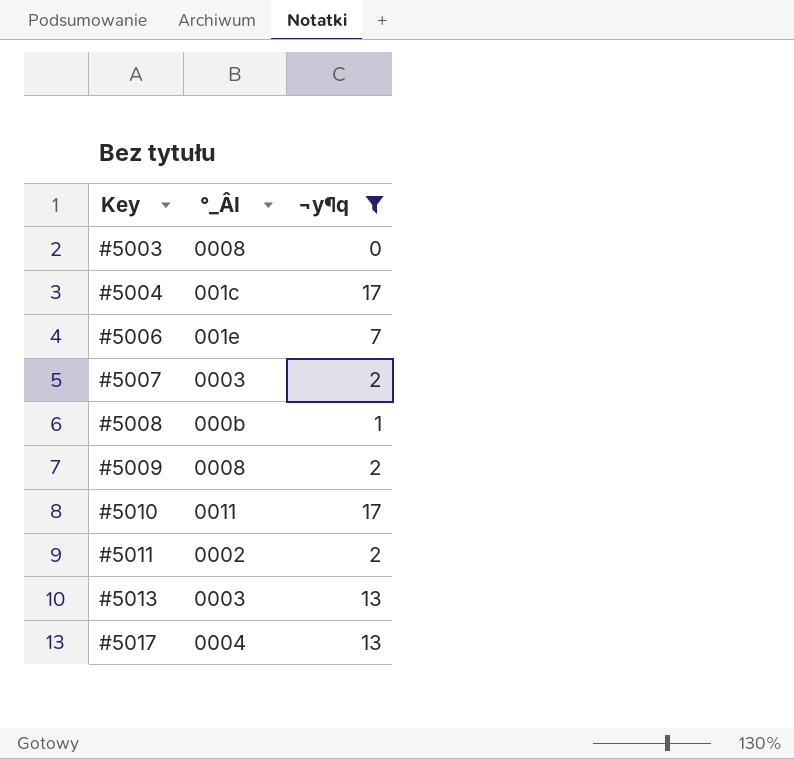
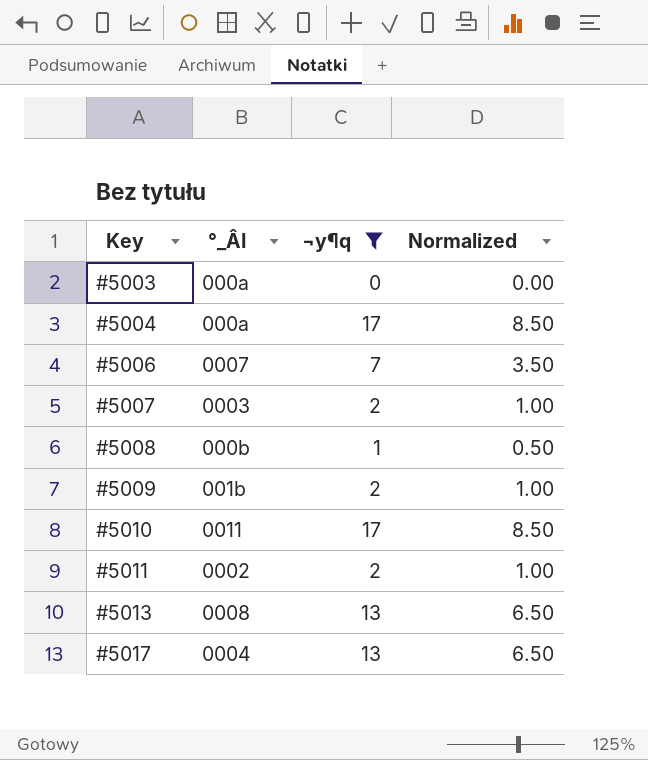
column Normalized | formula: none -> [¬y¶q] * 0.5
#5003 | °_ÂI: 0008 -> 000a
#5004 | °_ÂI: 001c -> 000a
#5006 | °_ÂI: 001e -> 0007
#5009 | °_ÂI: 0008 -> 001b
#5013 | °_ÂI: 0003 -> 0008

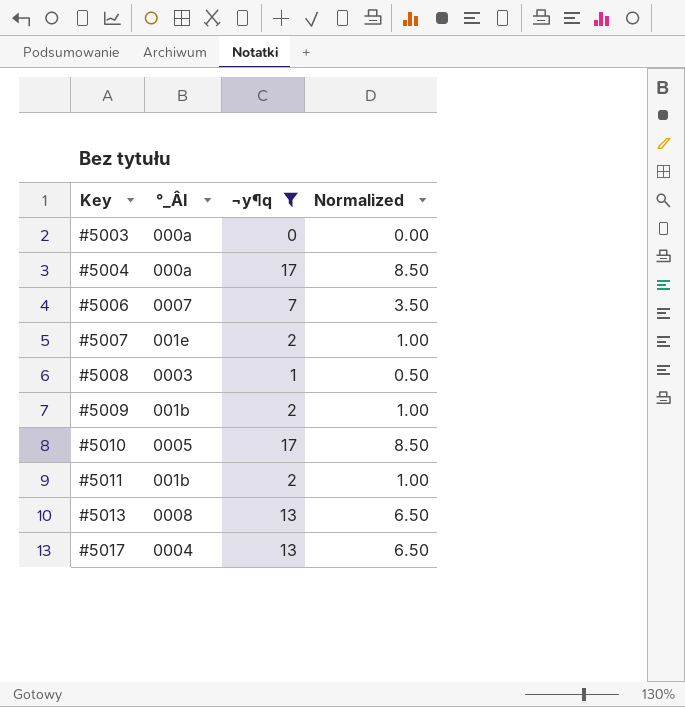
#5007 | °_ÂI: 0003 -> 001e
#5008 | °_ÂI: 000b -> 0003
#5010 | °_ÂI: 0011 -> 0005
#5011 | °_ÂI: 0002 -> 001b

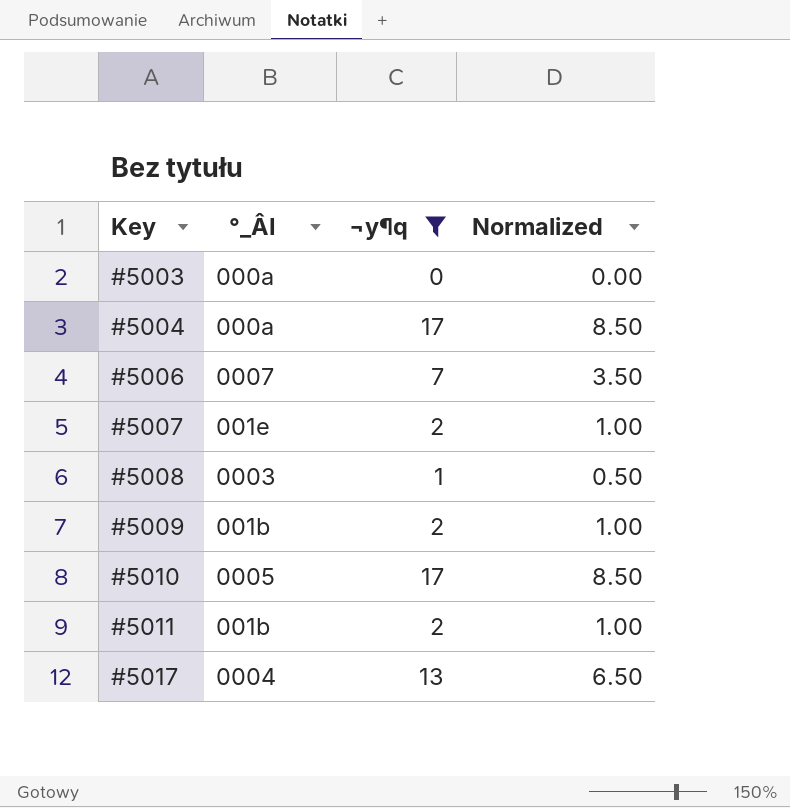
row #5013: 0008 | 13 | 6.50 -> none

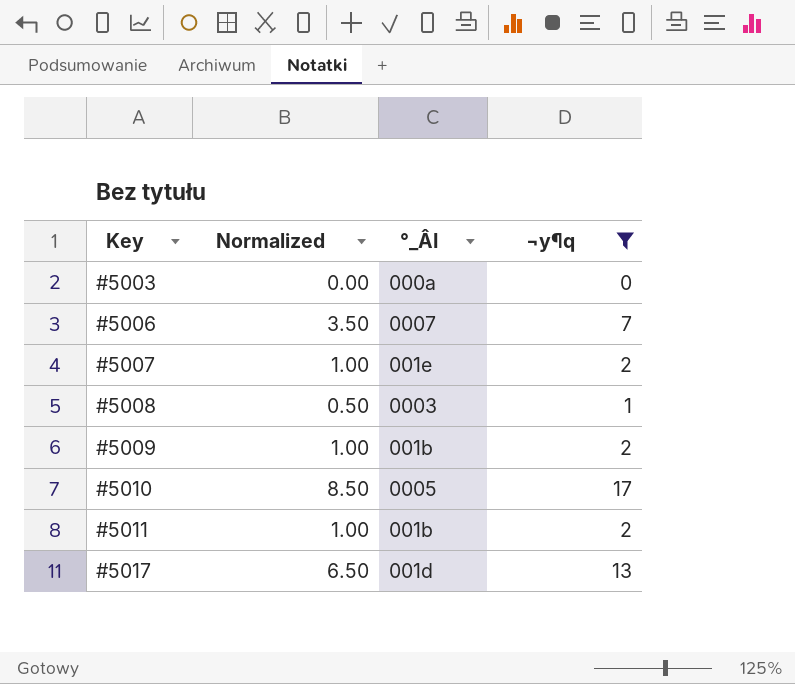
column Normalized | position: 4 -> 2
row #5004: 000a | 17 | 8.50 -> none
#5017 | °_ÂI: 0004 -> 001d

